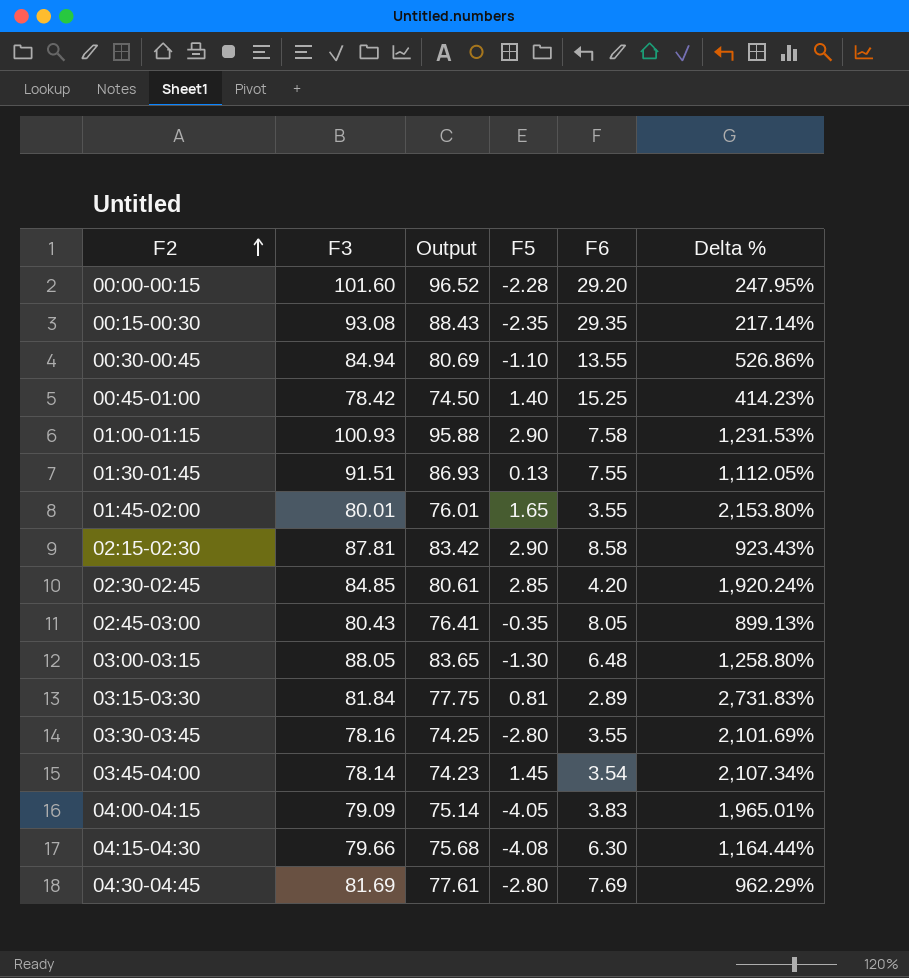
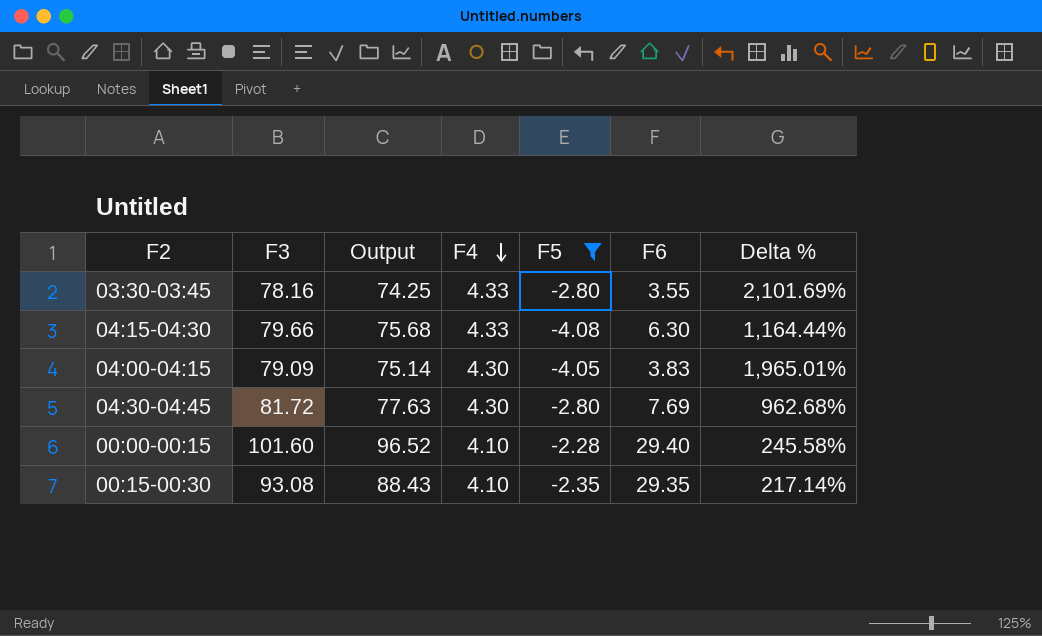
filter: none -> F5 <= -2.28
row order: F2 ascending -> F4 descending
column F4 | position: none -> 4
04:30-04:45 | F3: 81.69 -> 81.72
04:30-04:45 | Output: 77.61 -> 77.63
04:30-04:45 | Delta %: 962.29% -> 962.68%
00:00-00:15 | F6: 29.20 -> 29.40
00:00-00:15 | Delta %: 247.95% -> 245.58%

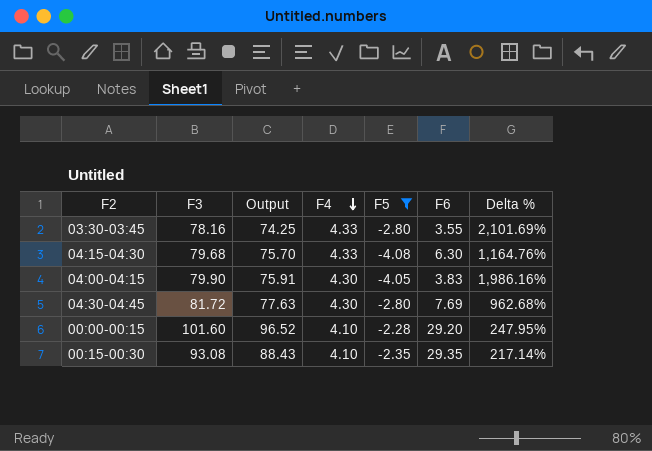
04:15-04:30 | F3: 79.66 -> 79.68
04:15-04:30 | Output: 75.68 -> 75.70
04:15-04:30 | Delta %: 1,164.44% -> 1,164.76%
04:00-04:15 | F3: 79.09 -> 79.90
04:00-04:15 | Output: 75.14 -> 75.91
04:00-04:15 | Delta %: 1,965.01% -> 1,986.16%
00:00-00:15 | F6: 29.40 -> 29.20
00:00-00:15 | Delta %: 245.58% -> 247.95%

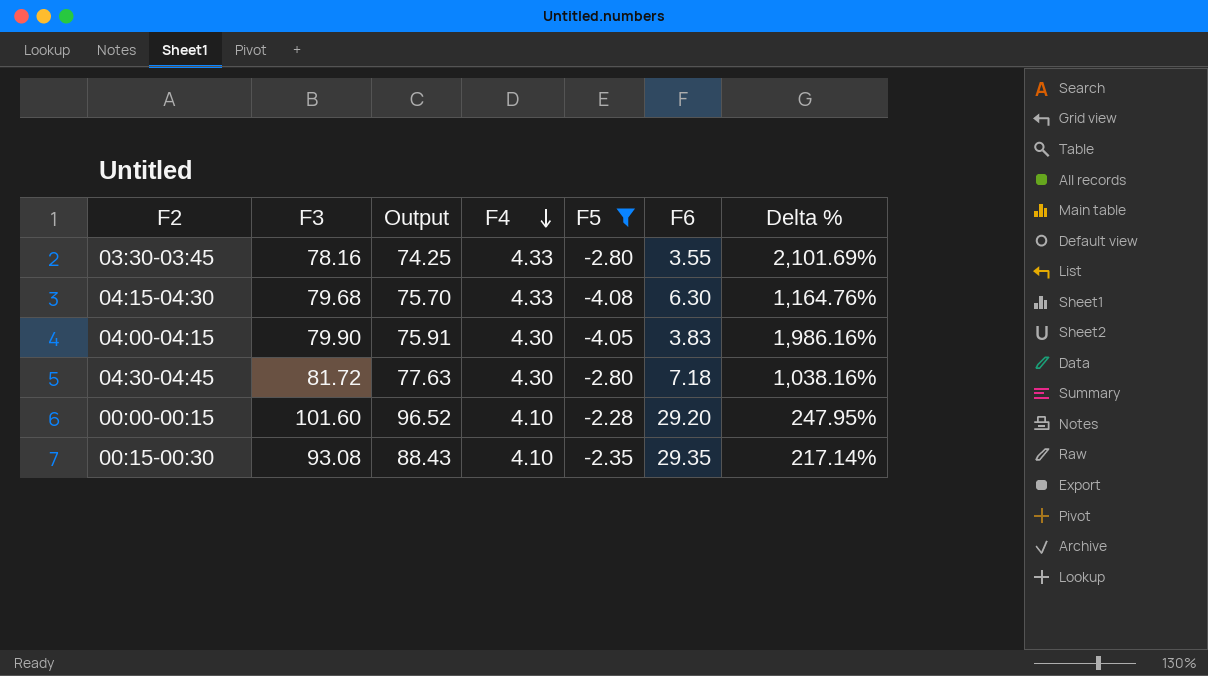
04:30-04:45 | F6: 7.69 -> 7.18
04:30-04:45 | Delta %: 962.68% -> 1,038.16%

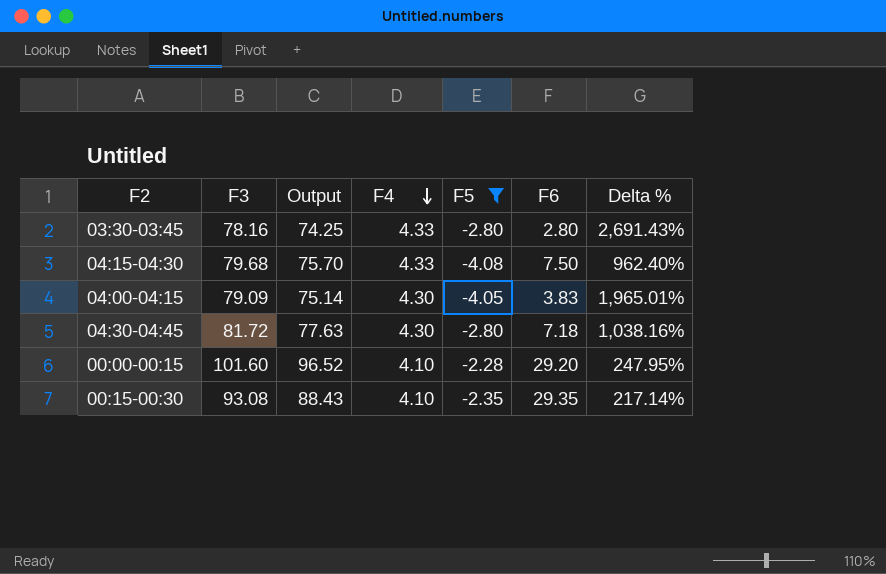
03:30-03:45 | F6: 3.55 -> 2.80
03:30-03:45 | Delta %: 2,101.69% -> 2,691.43%
04:15-04:30 | F6: 6.30 -> 7.50
04:15-04:30 | Delta %: 1,164.76% -> 962.40%
04:00-04:15 | F3: 79.90 -> 79.09
04:00-04:15 | Output: 75.91 -> 75.14
04:00-04:15 | Delta %: 1,986.16% -> 1,965.01%

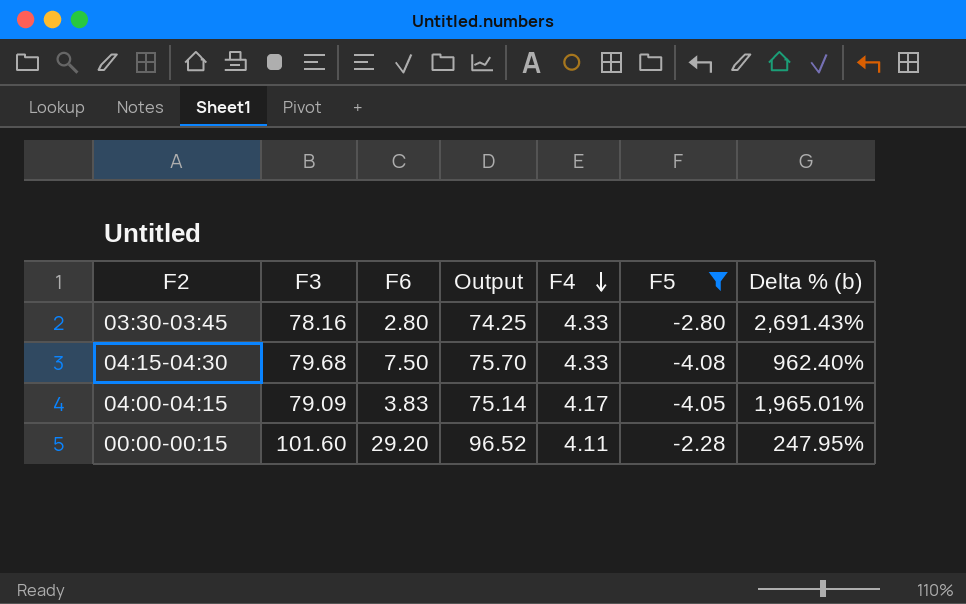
column F6 | position: 6 -> 3
column name: Delta % -> Delta % (b)
row 04:30-04:45: 81.72 | 77.63 | 4.30 | -2.80 | 7.18 | 1,038.16% -> none
row 00:15-00:30: 93.08 | 88.43 | 4.10 | -2.35 | 29.35 | 217.14% -> none
04:00-04:15 | F4: 4.30 -> 4.17
00:00-00:15 | F4: 4.10 -> 4.11

